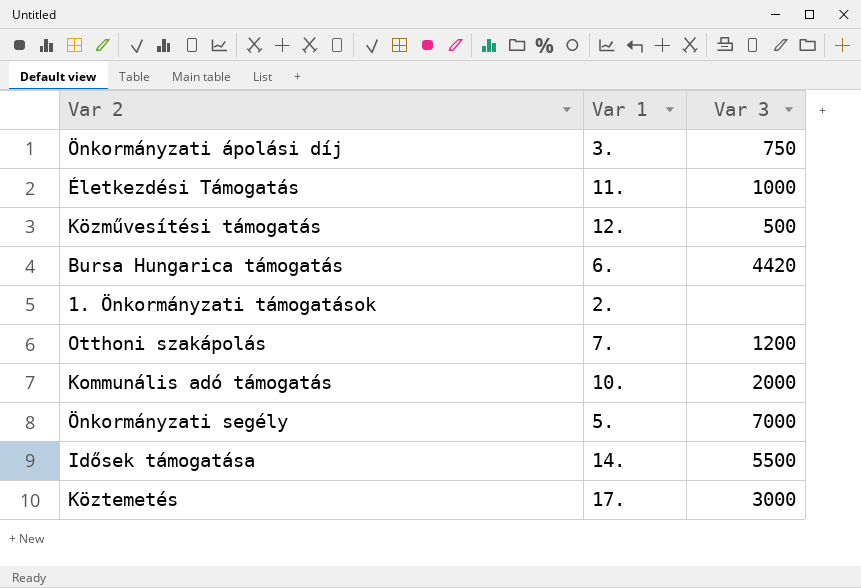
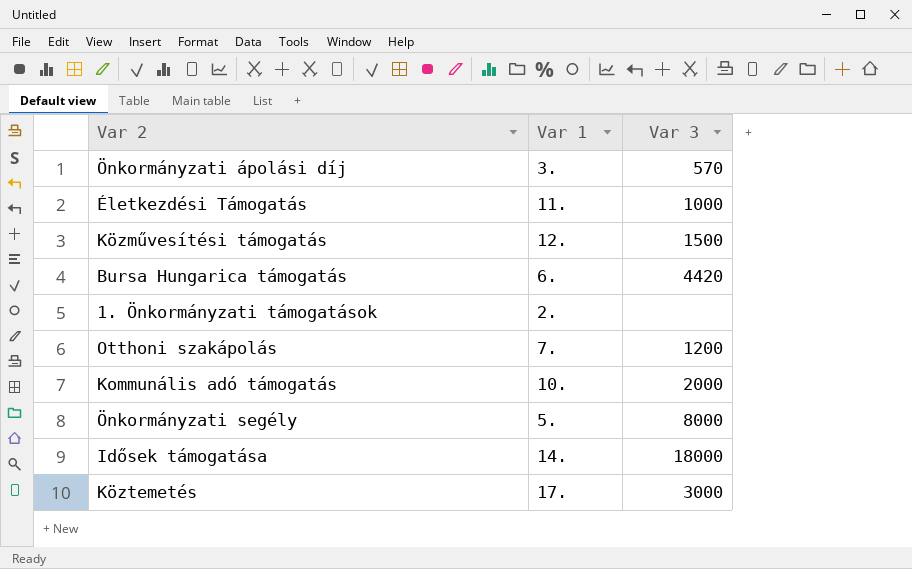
Önkormányzati ápolási díj | Var 3: 750 -> 570
Közművesítési támogatás | Var 3: 500 -> 1500
Önkormányzati segély | Var 3: 7000 -> 8000
Idősek támogatása | Var 3: 5500 -> 18000

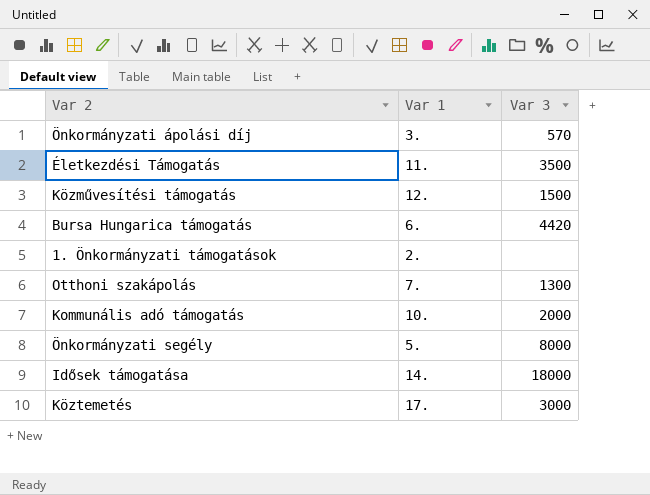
Életkezdési Támogatás | Var 3: 1000 -> 3500
Otthoni szakápolás | Var 3: 1200 -> 1300

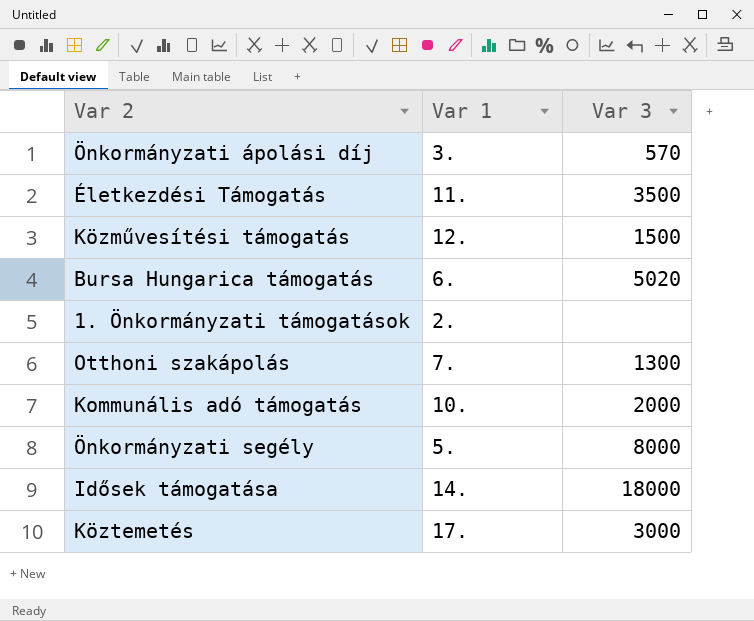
Bursa Hungarica támogatás | Var 3: 4420 -> 5020

